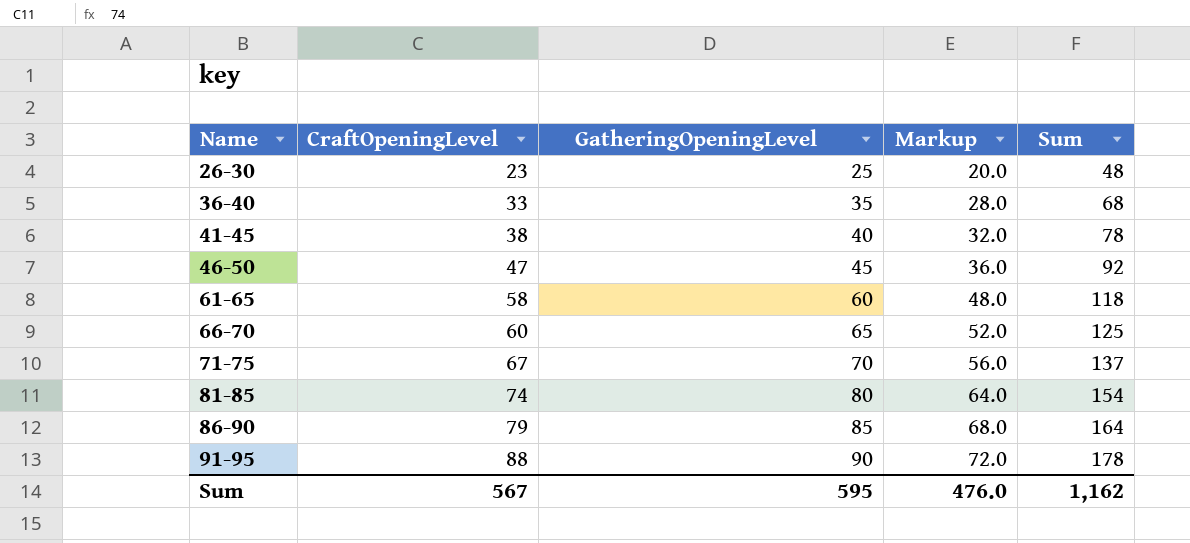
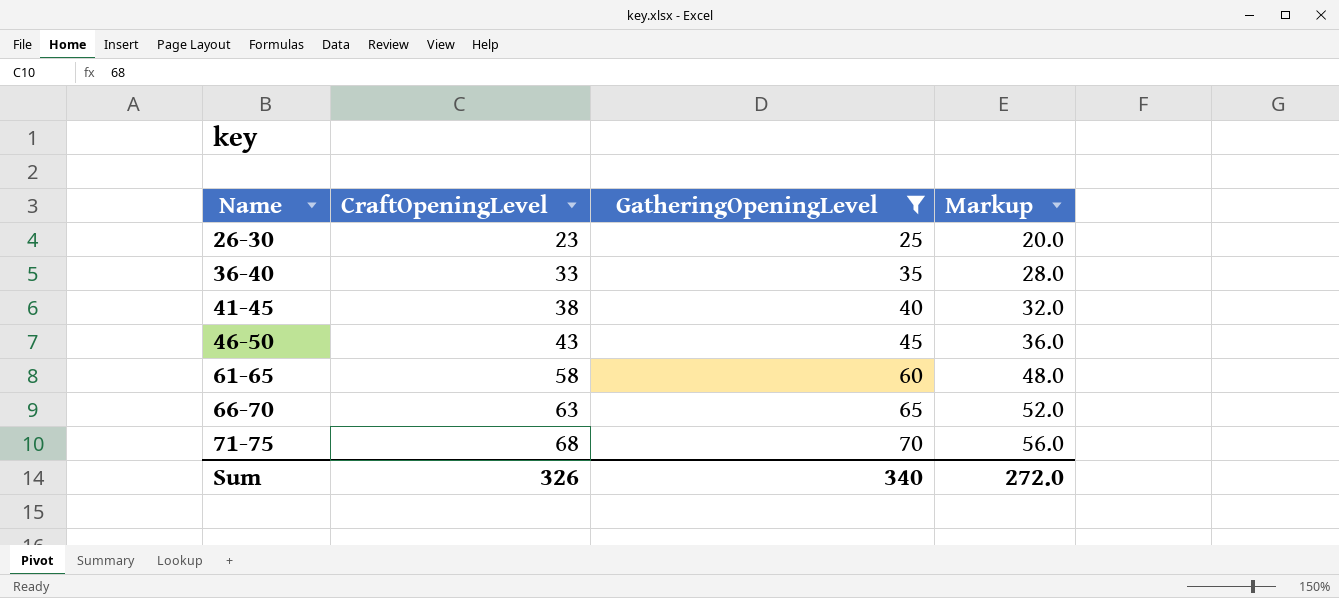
filter: none -> GatheringOpeningLevel <= 70
column Sum | formula: [CraftOpeningLevel] + [GatheringOpeningLevel] -> none
46-50 | CraftOpeningLevel: 47 -> 43
66-70 | CraftOpeningLevel: 60 -> 63
71-75 | CraftOpeningLevel: 67 -> 68
Sum | CraftOpeningLevel: 567 -> 326
Sum | GatheringOpeningLevel: 595 -> 340
Sum | Markup: 476.0 -> 272.0

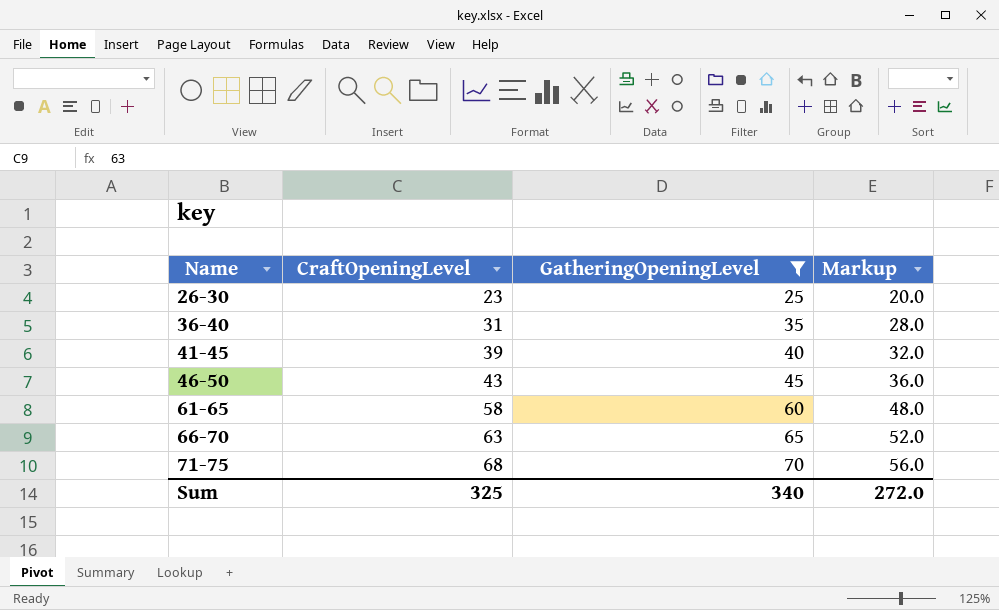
36-40 | CraftOpeningLevel: 33 -> 31
41-45 | CraftOpeningLevel: 38 -> 39
Sum | CraftOpeningLevel: 326 -> 325

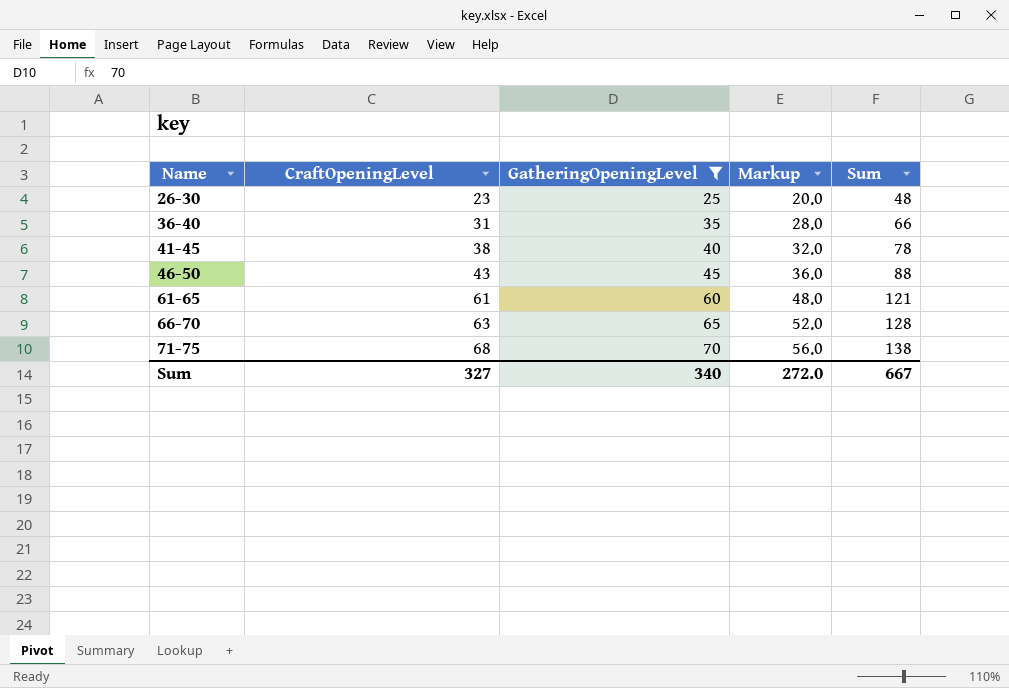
column Sum | formula: none -> [CraftOpeningLevel] + [GatheringOpeningLevel]
41-45 | CraftOpeningLevel: 39 -> 38
61-65 | CraftOpeningLevel: 58 -> 61
Sum | CraftOpeningLevel: 325 -> 327

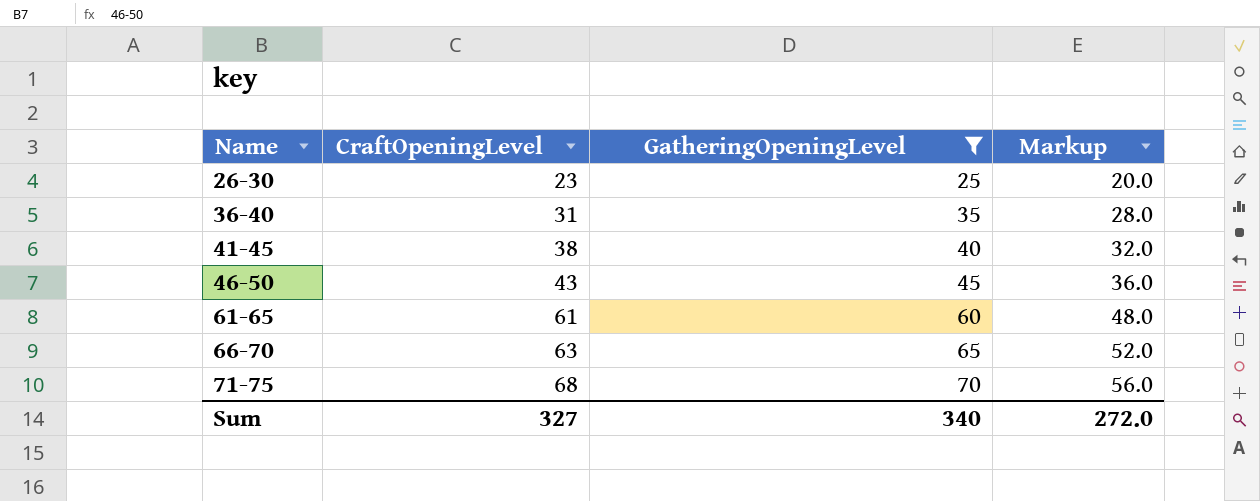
column Sum | formula: [CraftOpeningLevel] + [GatheringOpeningLevel] -> none

